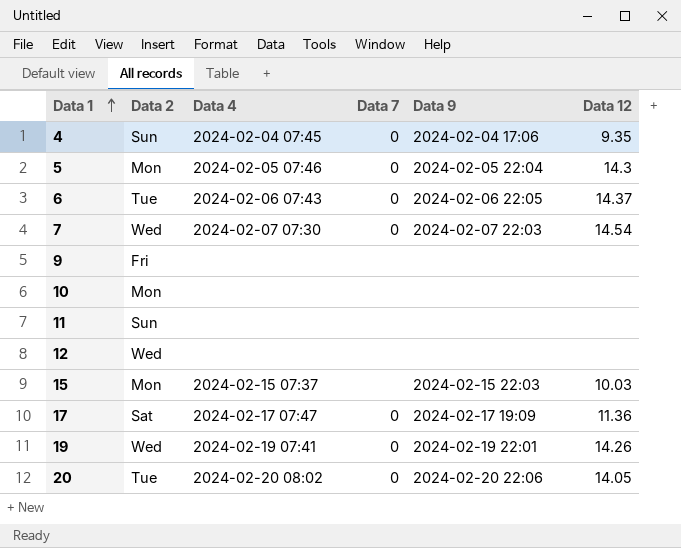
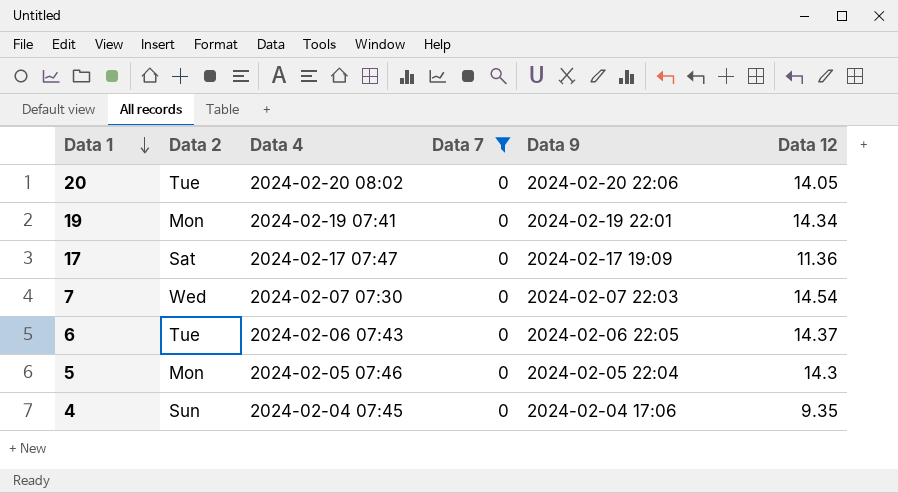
filter: none -> Data 7 = 0
row order: Data 1 ascending -> Data 1 descending
19 | Data 2: Wed -> Mon
19 | Data 12: 14.26 -> 14.34

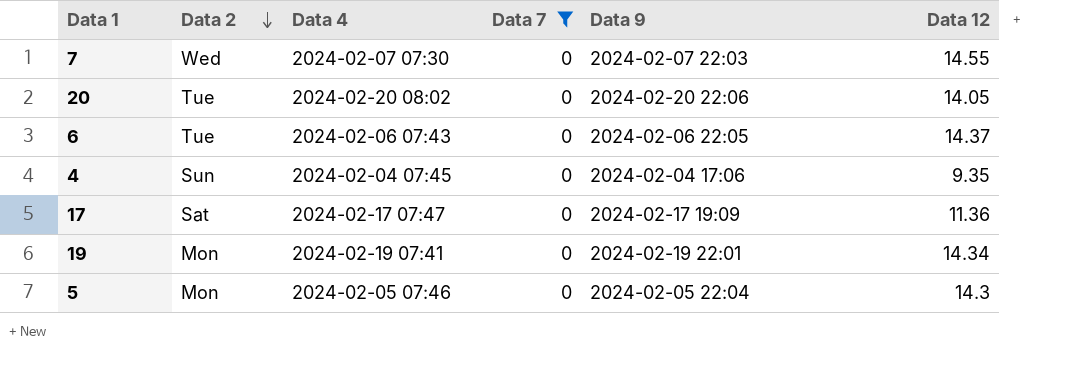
row order: Data 1 descending -> Data 2 descending
7 | Data 12: 14.54 -> 14.55

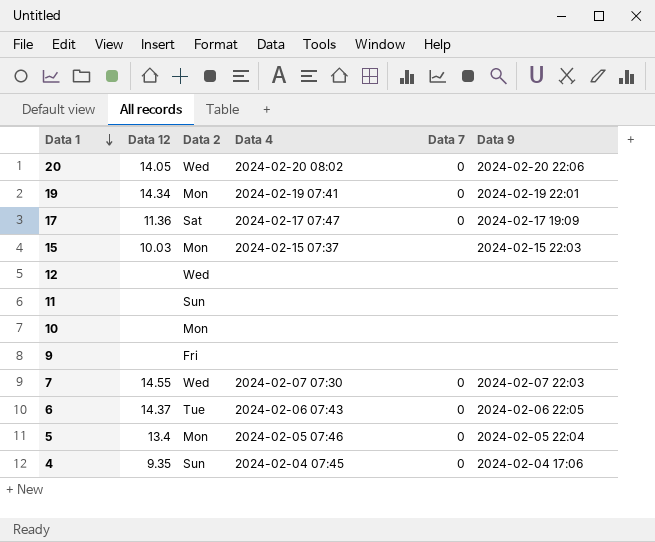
filter: Data 7 = 0 -> none
row order: Data 2 descending -> Data 1 descending
column Data 12 | position: 6 -> 2
20 | Data 2: Tue -> Wed
5 | Data 12: 14.3 -> 13.4

